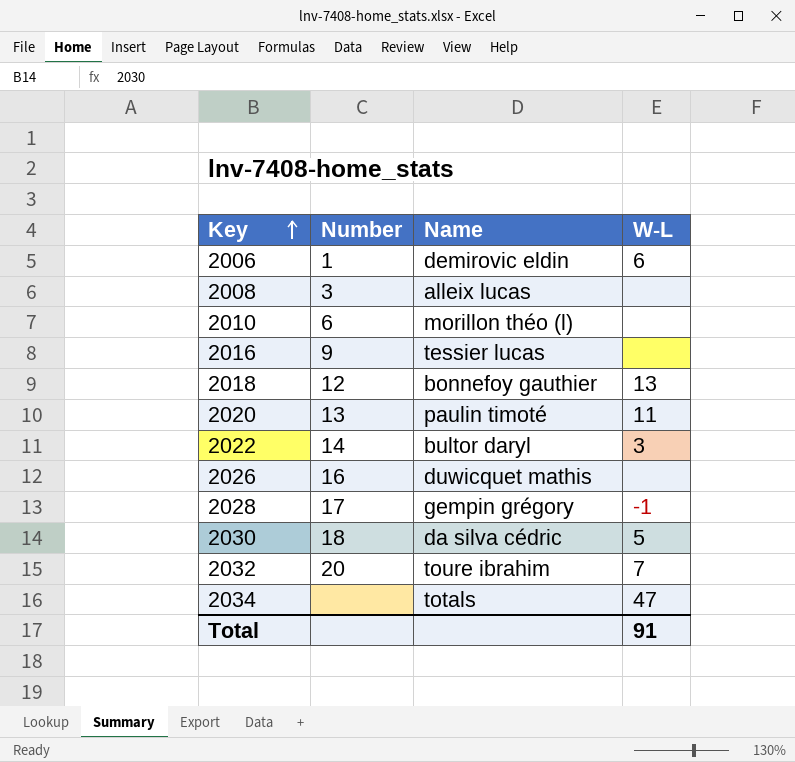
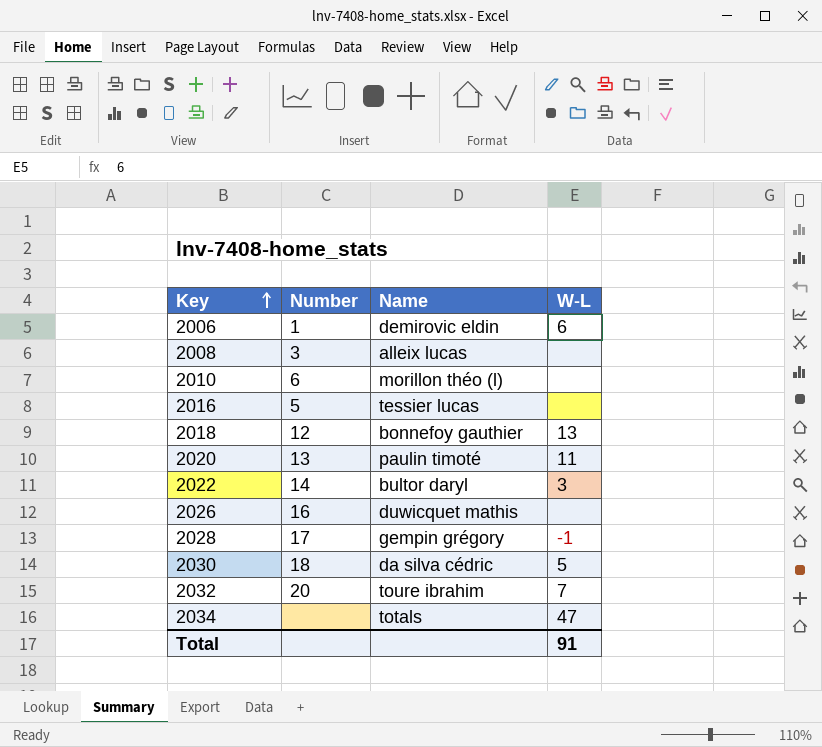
2016 | Number: 9 -> 5

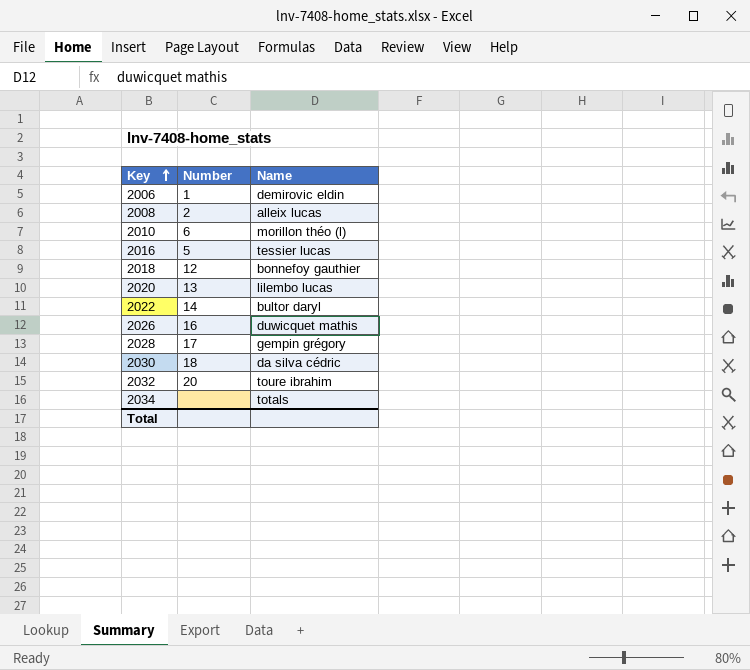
column W-L | position: 4 -> none
2008 | Number: 3 -> 2
2020 | Name: paulin timoté -> lilembo lucas

